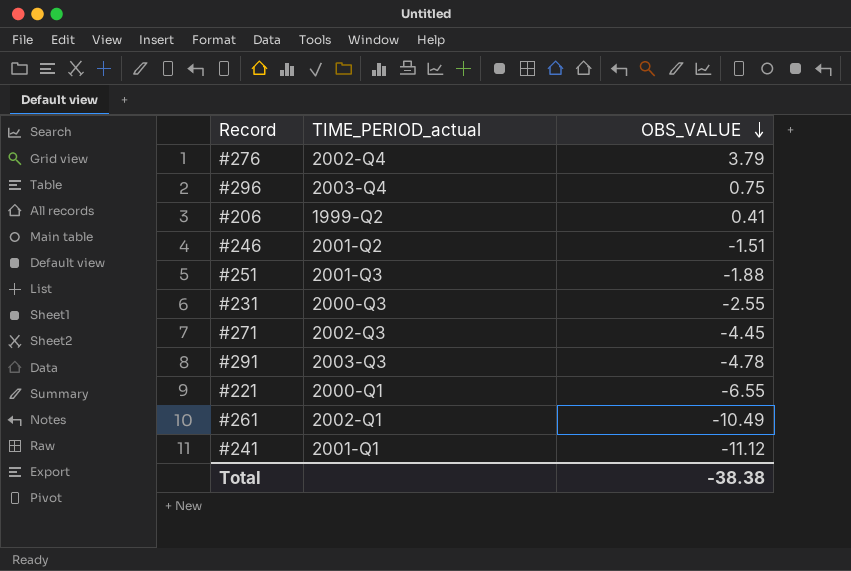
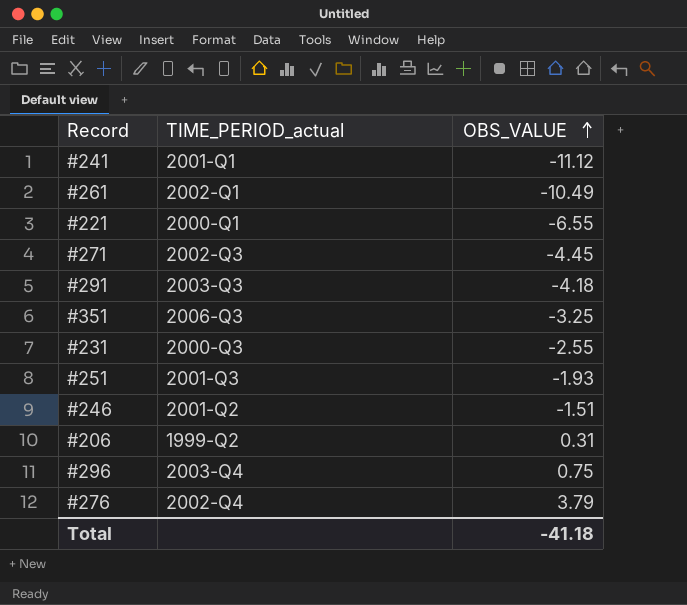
row order: OBS_VALUE descending -> OBS_VALUE ascending
#291 | OBS_VALUE: -4.78 -> -4.18
row #351: none -> 2006-Q3 | -3.25
#251 | OBS_VALUE: -1.88 -> -1.93
#206 | OBS_VALUE: 0.41 -> 0.31
Total | OBS_VALUE: -38.38 -> -41.18

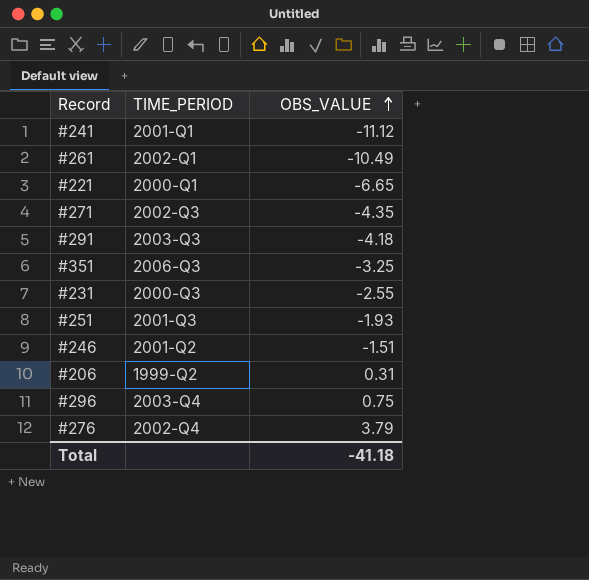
column name: TIME_PERIOD_actual -> TIME_PERIOD
#221 | OBS_VALUE: -6.55 -> -6.65
#271 | OBS_VALUE: -4.45 -> -4.35

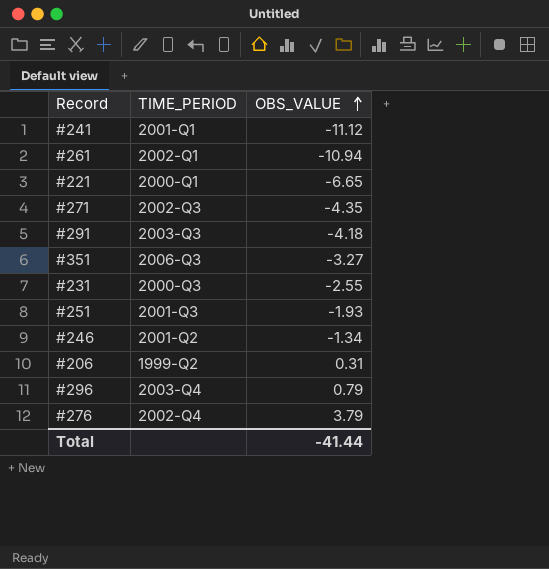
#261 | OBS_VALUE: -10.49 -> -10.94
#351 | OBS_VALUE: -3.25 -> -3.27
#246 | OBS_VALUE: -1.51 -> -1.34
#296 | OBS_VALUE: 0.75 -> 0.79
Total | OBS_VALUE: -41.18 -> -41.44

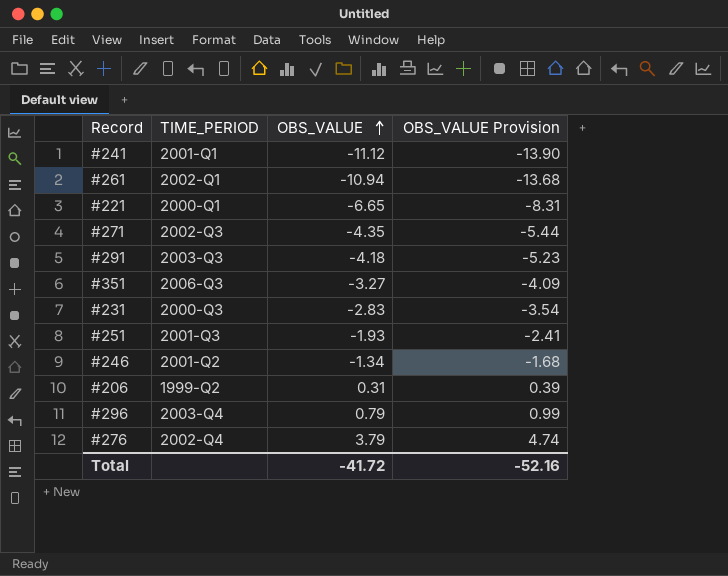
column OBS_VALUE Provision | formula: none -> [OBS_VALUE] * 1.25
#231 | OBS_VALUE: -2.55 -> -2.83
Total | OBS_VALUE: -41.44 -> -41.72

